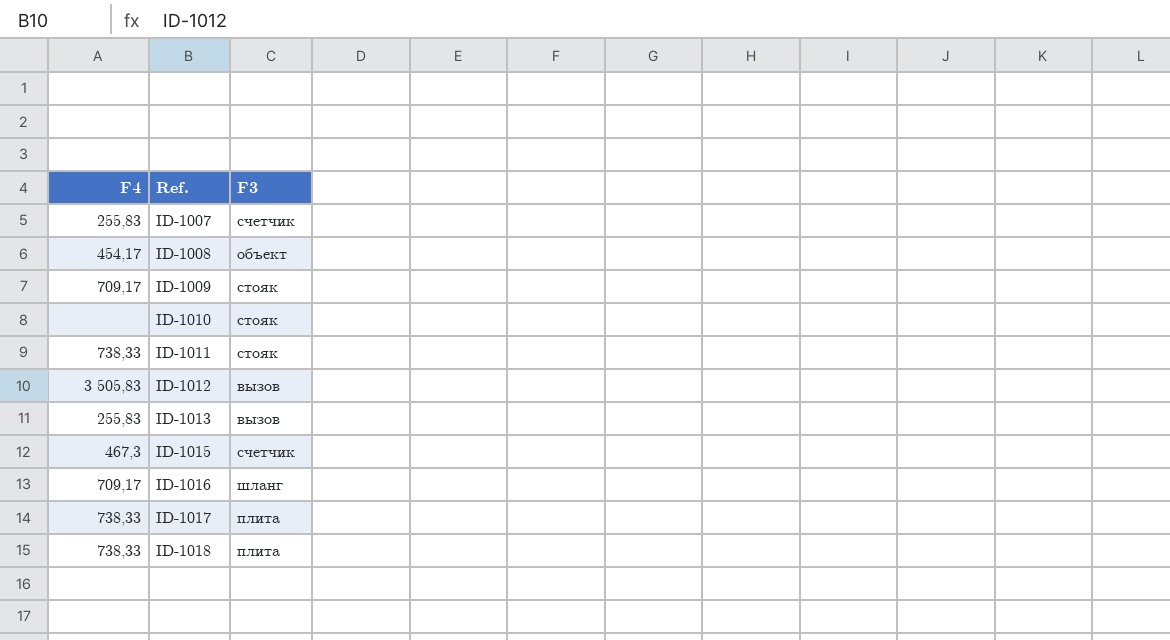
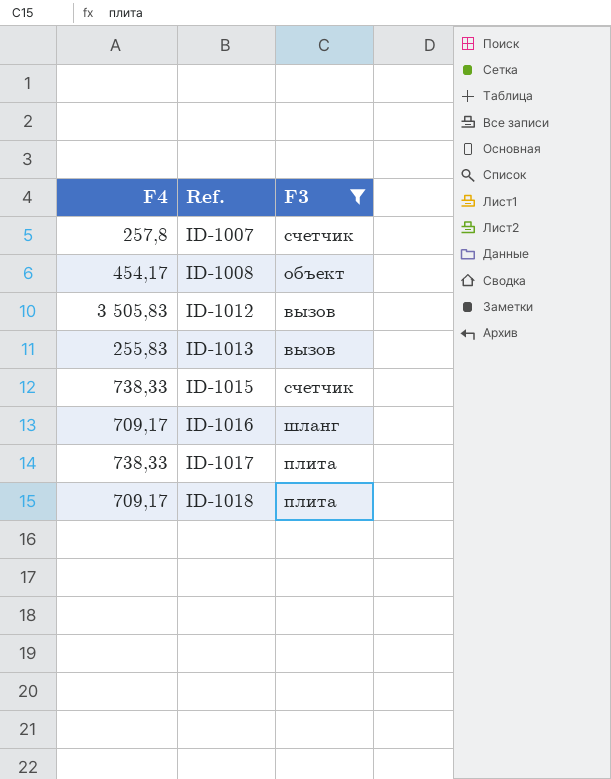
filter: none -> F3 != стояк
ID-1007 | F4: 255,83 -> 257,8
ID-1015 | F4: 467,3 -> 738,33
ID-1018 | F4: 738,33 -> 709,17

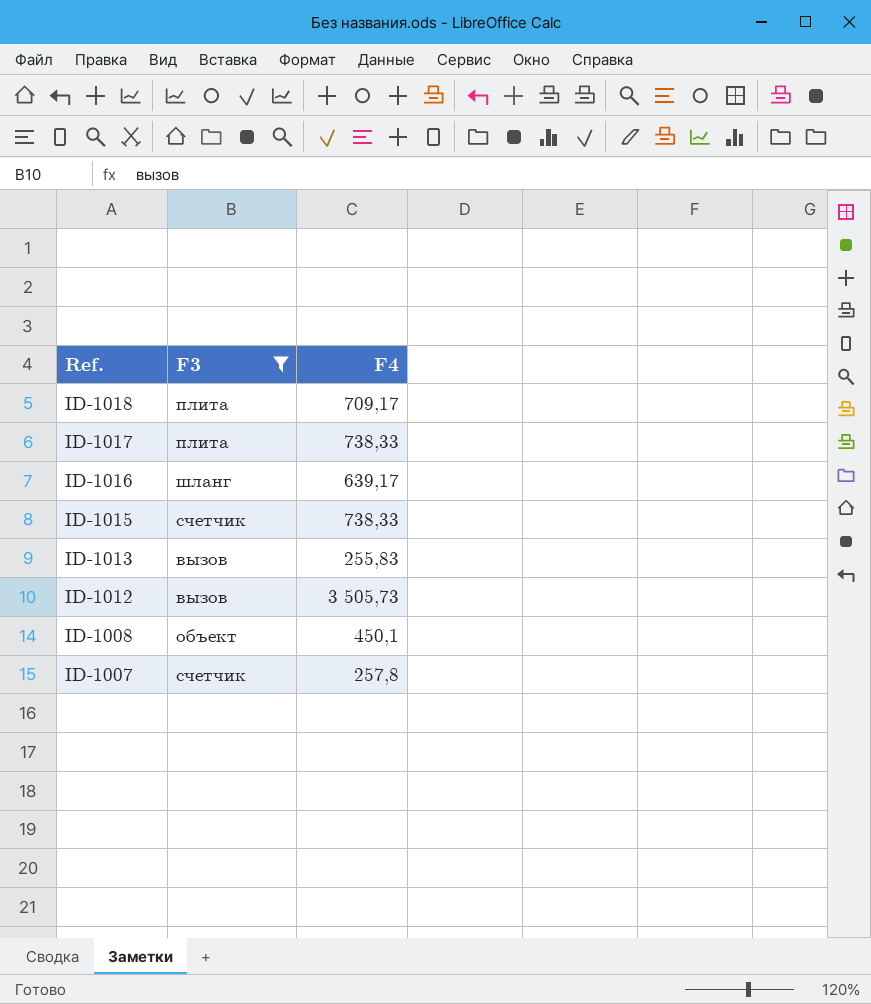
row order: Ref. ascending -> Ref. descending
column F4 | position: 1 -> 3
ID-1016 | F4: 709,17 -> 639,17
ID-1012 | F4: 3 505,83 -> 3 505,73
ID-1008 | F4: 454,17 -> 450,1

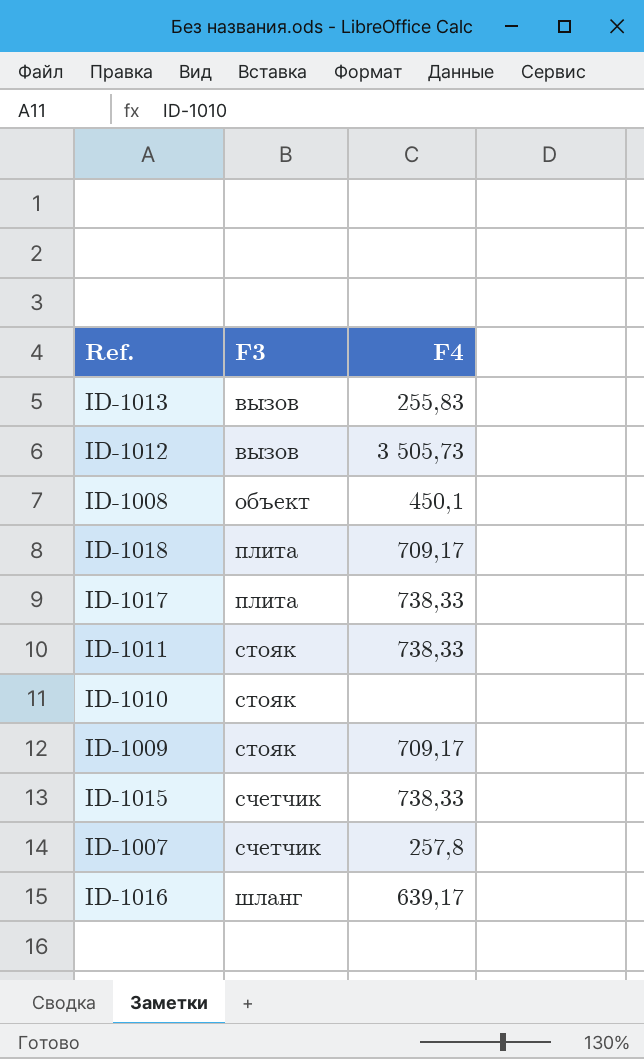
filter: F3 != стояк -> none
row order: Ref. descending -> F3 ascending

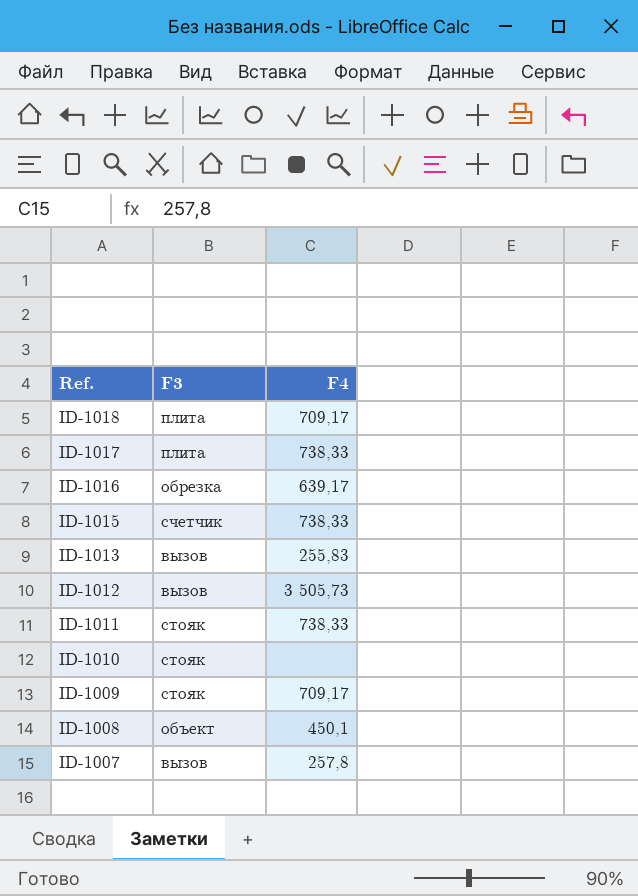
row order: F3 ascending -> Ref. descending
ID-1016 | F3: шланг -> обрезка
ID-1007 | F3: счетчик -> вызов

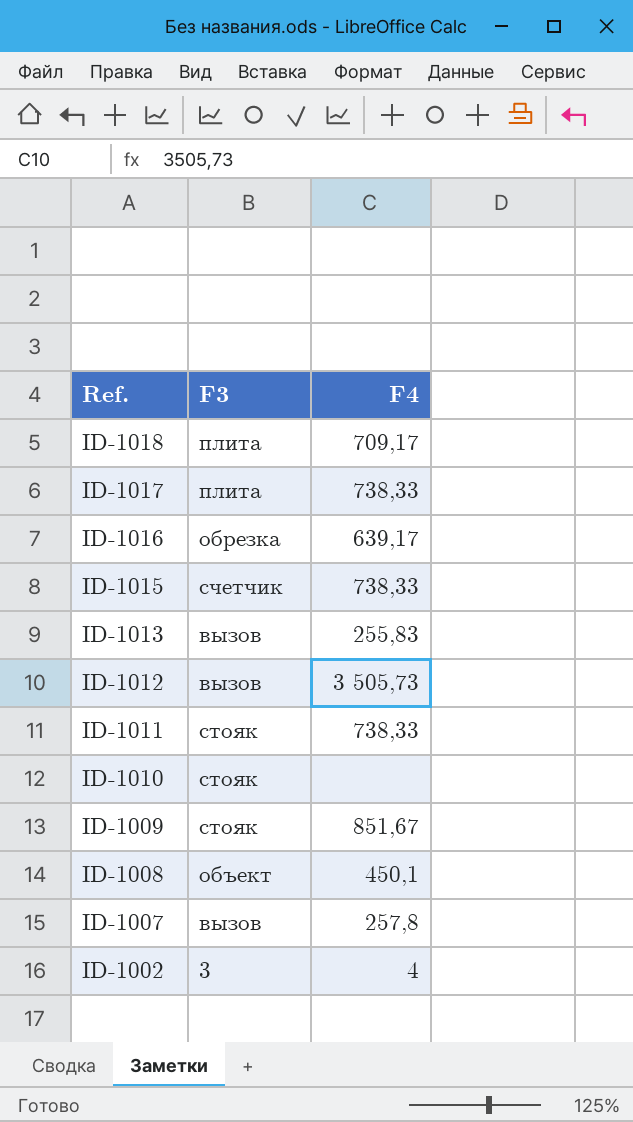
ID-1009 | F4: 709,17 -> 851,67
row ID-1002: none -> 3 | 4

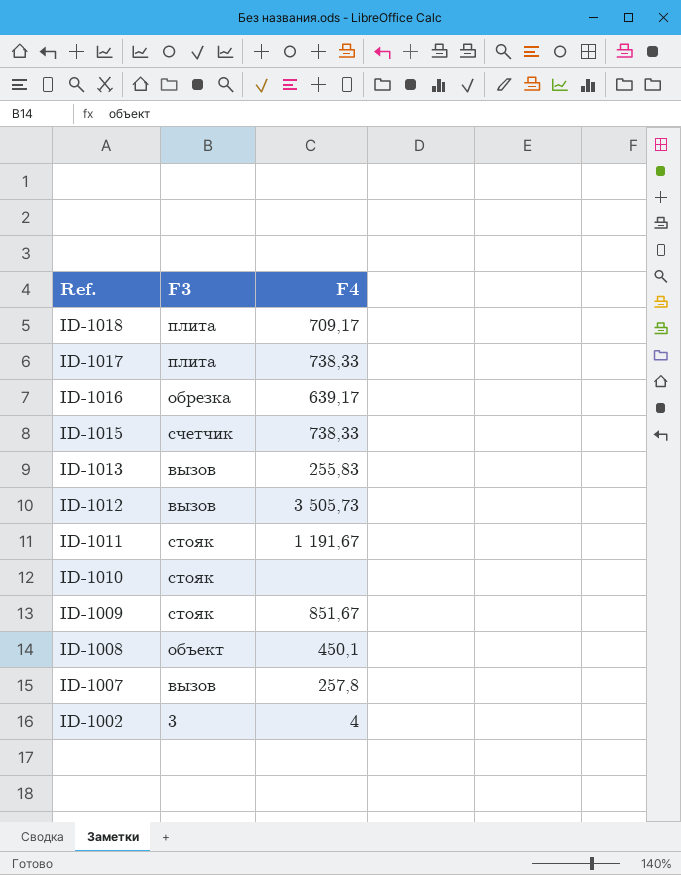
ID-1011 | F4: 738,33 -> 1 191,67

